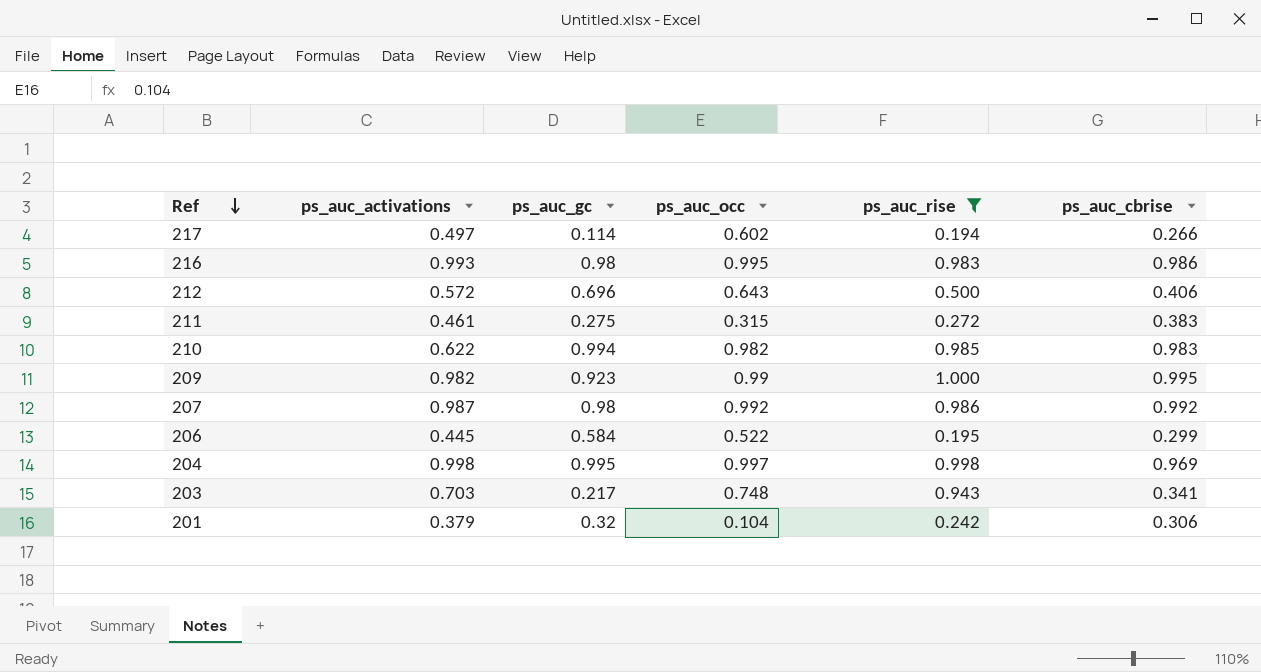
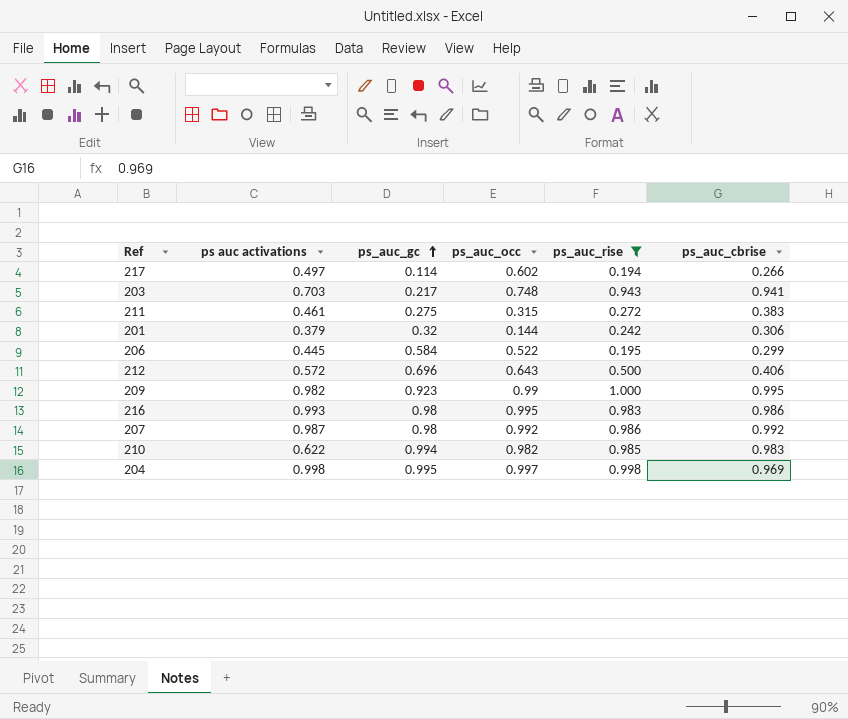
row order: Ref descending -> ps_auc_gc ascending
column name: ps_auc_activations -> ps auc activations
203 | ps_auc_cbrise: 0.341 -> 0.941
201 | ps_auc_occ: 0.104 -> 0.144

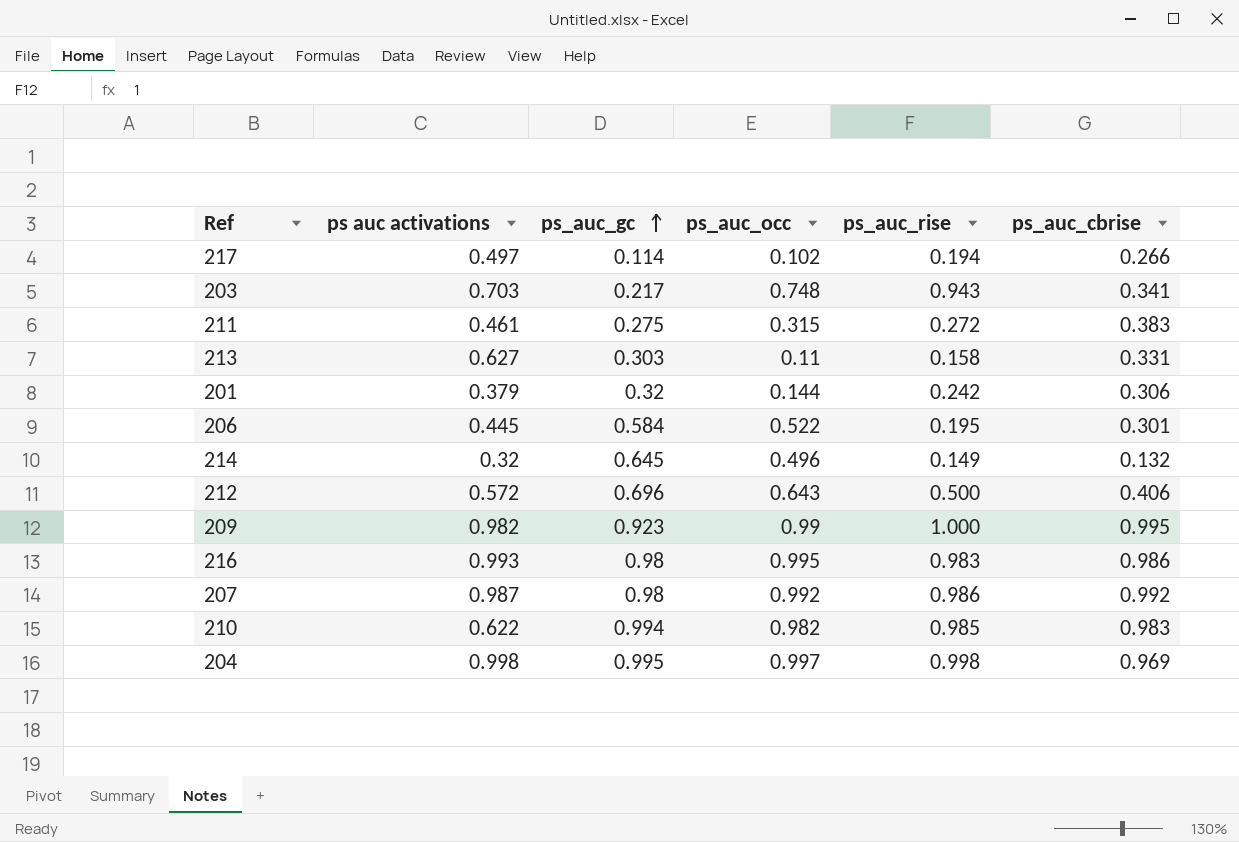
filter: ps_auc_rise >= 0.194 -> none
217 | ps_auc_occ: 0.602 -> 0.102
203 | ps_auc_cbrise: 0.941 -> 0.341
206 | ps_auc_cbrise: 0.299 -> 0.301

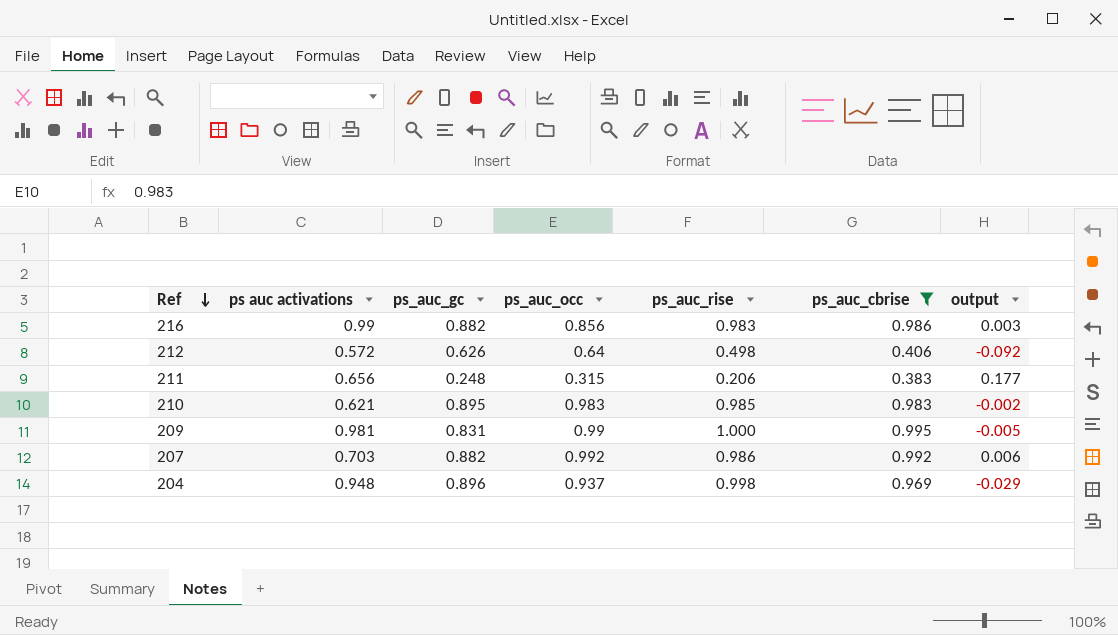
filter: none -> ps_auc_cbrise >= 0.383
row order: ps_auc_gc ascending -> Ref descending
column output | formula: none -> [ps_auc_cbrise] - [ps_auc_rise]
216 | ps auc activations: 0.993 -> 0.99
216 | ps_auc_gc: 0.98 -> 0.882
216 | ps_auc_occ: 0.995 -> 0.856
212 | ps_auc_gc: 0.696 -> 0.626
212 | ps_auc_occ: 0.643 -> 0.64
212 | ps_auc_rise: 0.500 -> 0.498
211 | ps auc activations: 0.461 -> 0.656
211 | ps_auc_gc: 0.275 -> 0.248
211 | ps_auc_rise: 0.272 -> 0.206
210 | ps auc activations: 0.622 -> 0.621
210 | ps_auc_gc: 0.994 -> 0.895
210 | ps_auc_occ: 0.982 -> 0.983
209 | ps auc activations: 0.982 -> 0.981
209 | ps_auc_gc: 0.923 -> 0.831
207 | ps auc activations: 0.987 -> 0.703
207 | ps_auc_gc: 0.98 -> 0.882
204 | ps auc activations: 0.998 -> 0.948
204 | ps_auc_gc: 0.995 -> 0.896
204 | ps_auc_occ: 0.997 -> 0.937

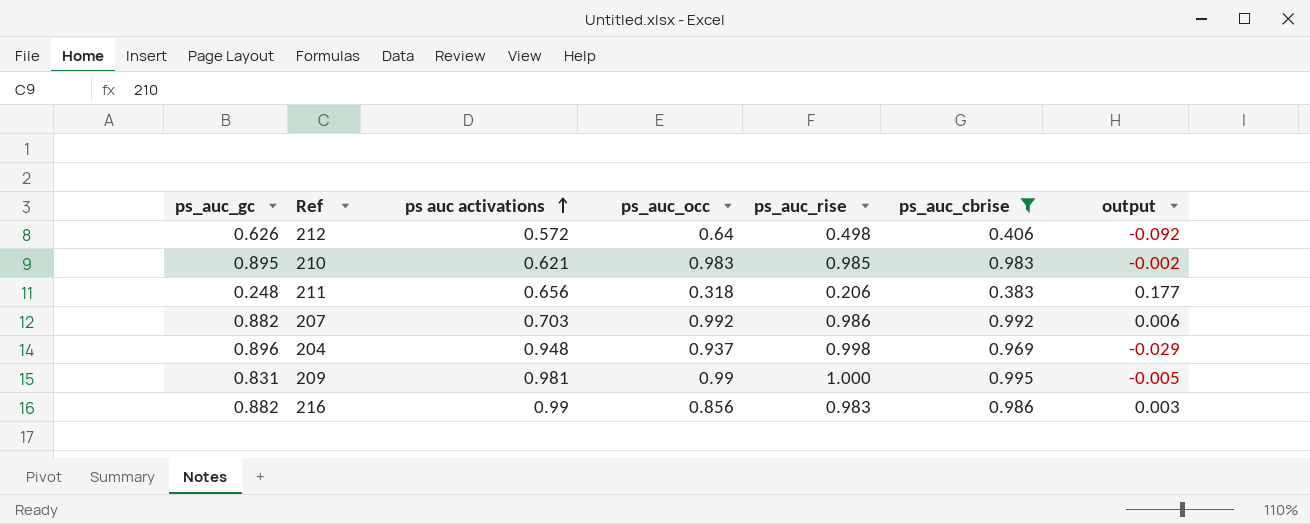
row order: Ref descending -> ps auc activations ascending
column ps_auc_gc | position: 3 -> 1
211 | ps_auc_occ: 0.315 -> 0.318

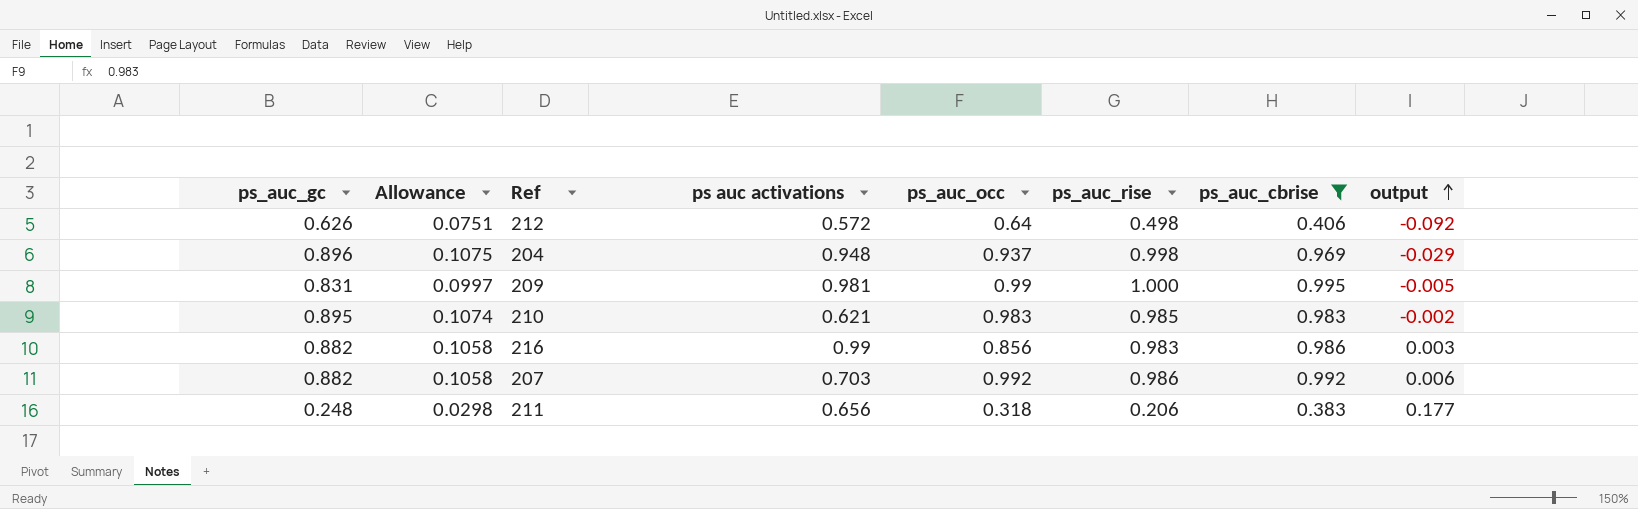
row order: ps auc activations ascending -> output ascending
column Allowance | formula: none -> [ps_auc_gc] * 0.12

